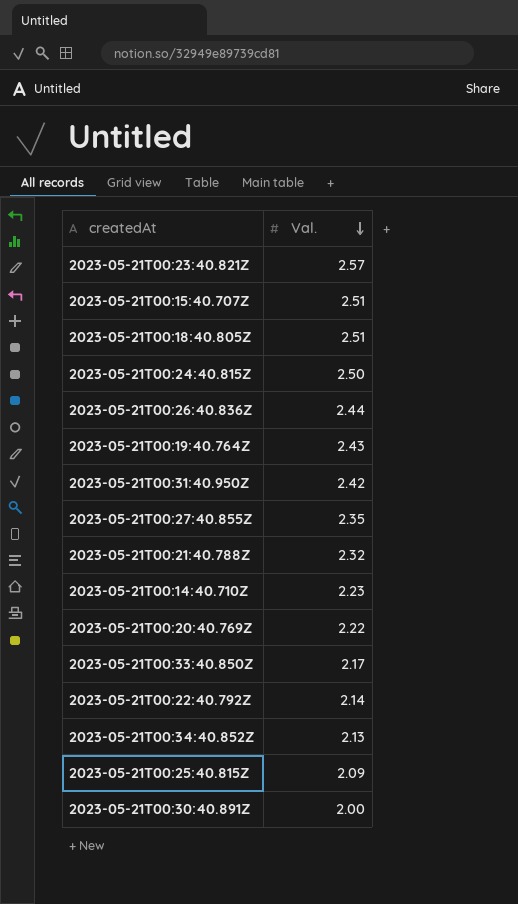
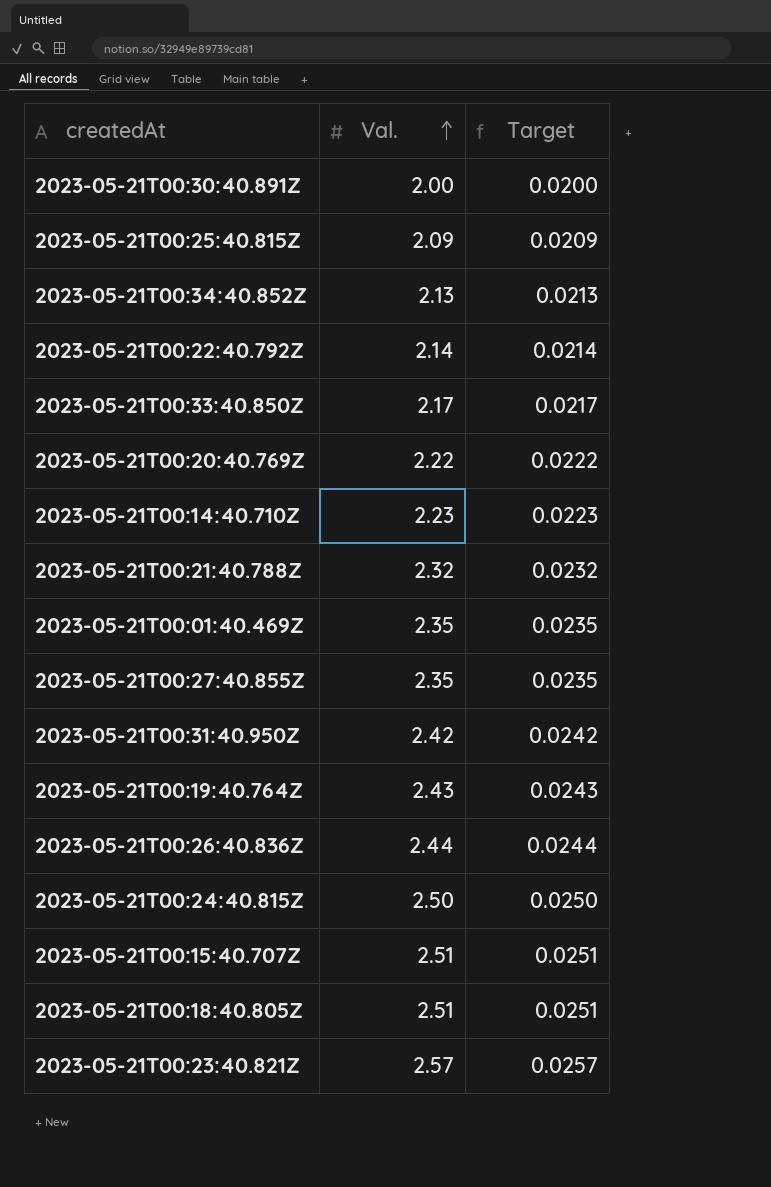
row order: Val. descending -> Val. ascending
column Target | formula: none -> [Val.] * 0.01
row 2023-05-21T00:01:40.469Z: none -> 2.35 | 0.0235

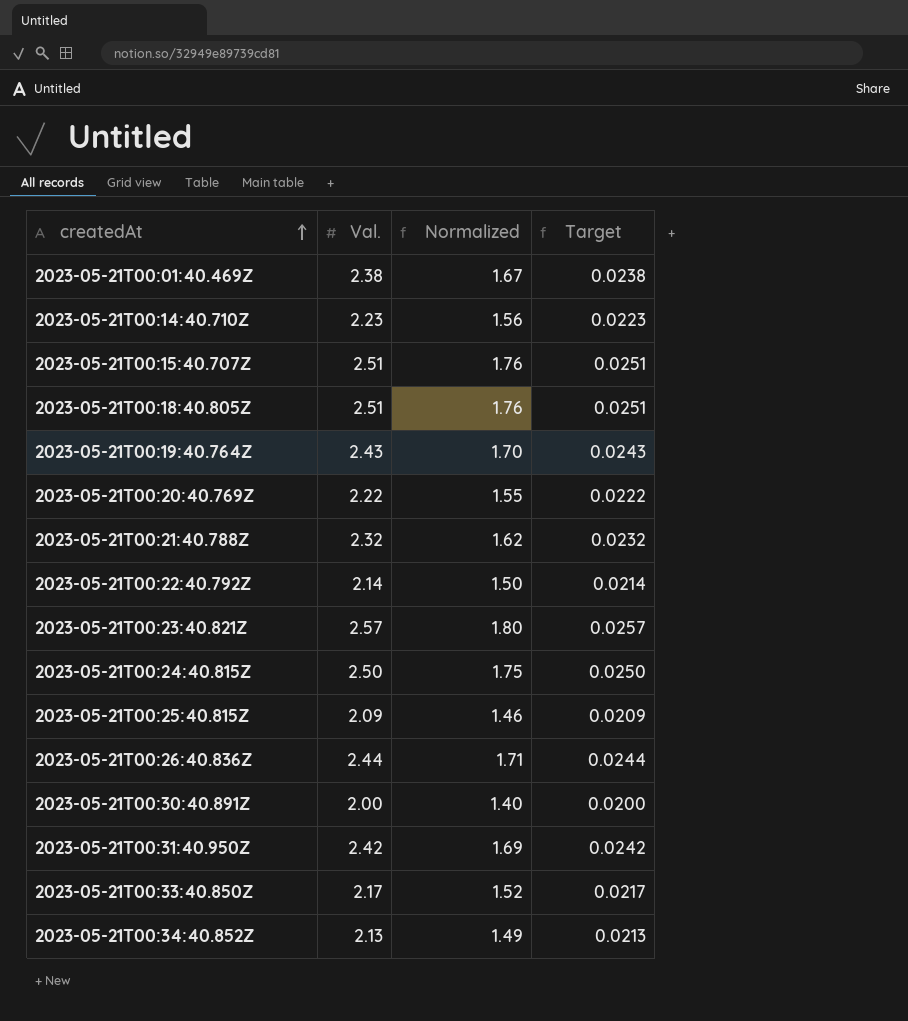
row order: Val. ascending -> createdAt ascending
column Normalized | formula: none -> [Val.] * 0.7
row 2023-05-21T00:27:40.855Z: 2.35 | 0.0235 -> none
2023-05-21T00:01:40.469Z | Val.: 2.35 -> 2.38
2023-05-21T00:01:40.469Z | Target: 0.0235 -> 0.0238

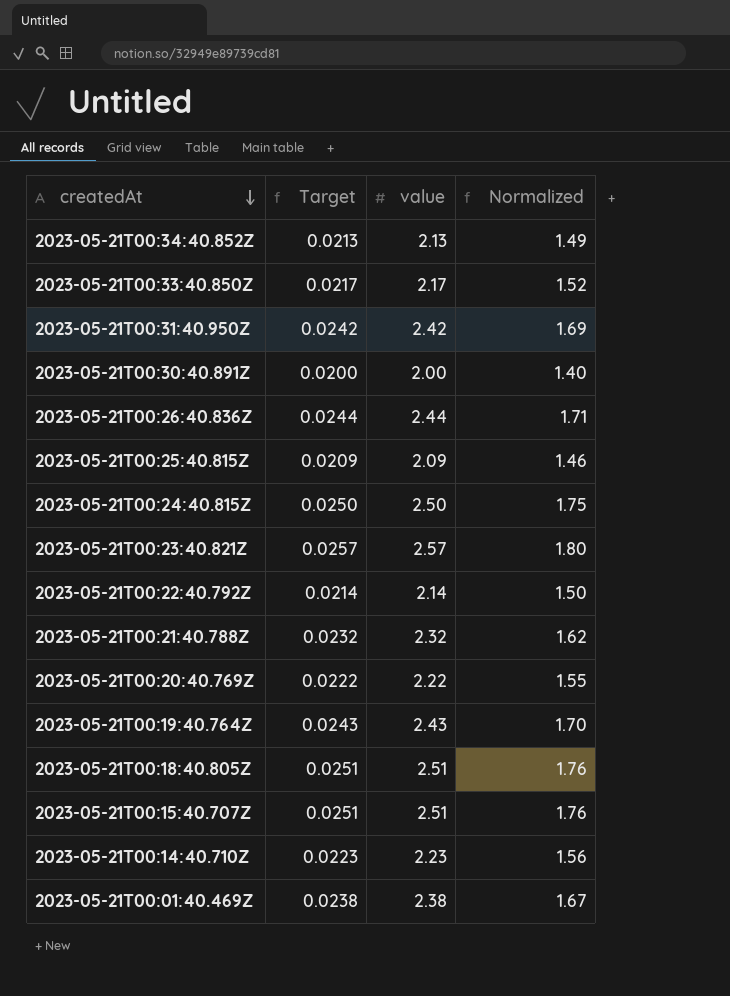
row order: createdAt ascending -> createdAt descending
column Target | position: 4 -> 2
column name: Val. -> value

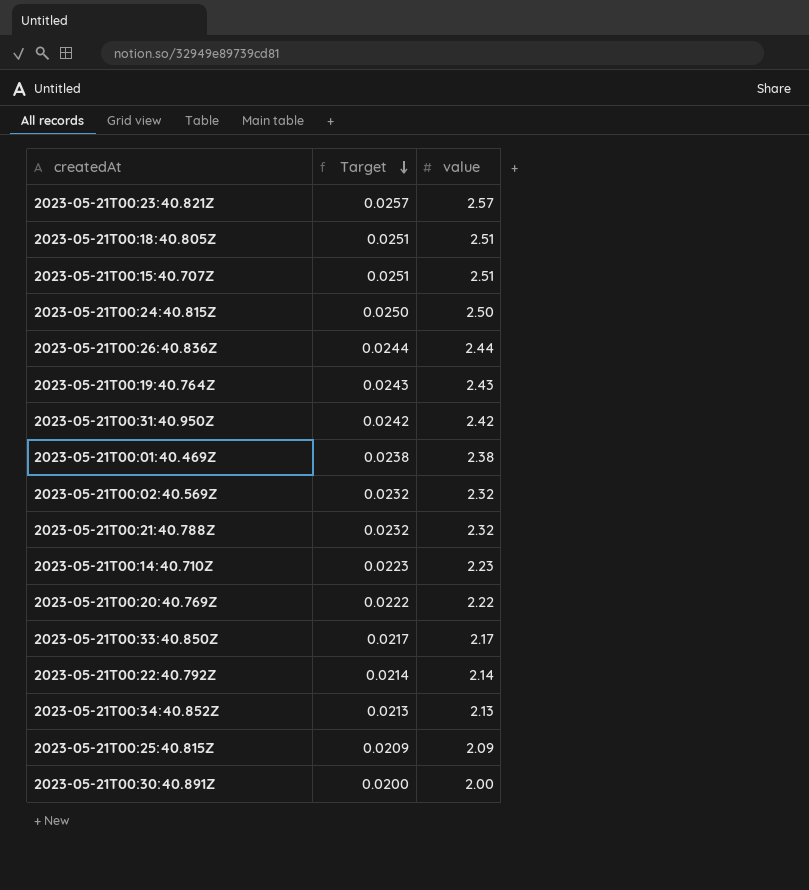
row order: createdAt descending -> Target descending
column Normalized | formula: [value] * 0.7 -> none
row 2023-05-21T00:02:40.569Z: none -> 0.0232 | 2.32

